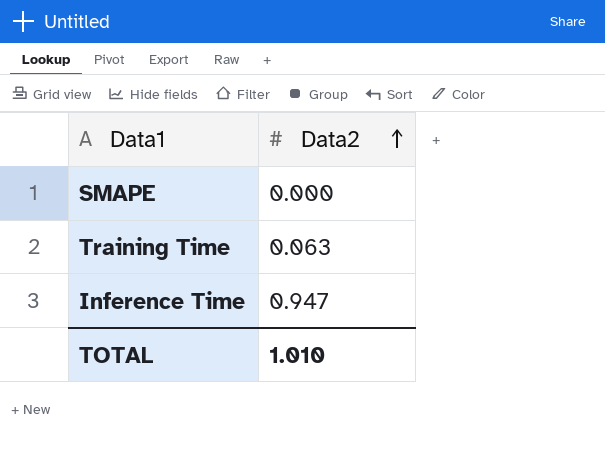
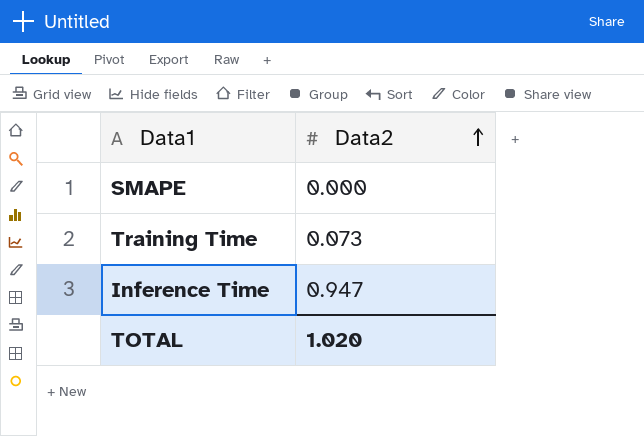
Training Time | Data2: 0.063 -> 0.073
TOTAL | Data2: 1.010 -> 1.020

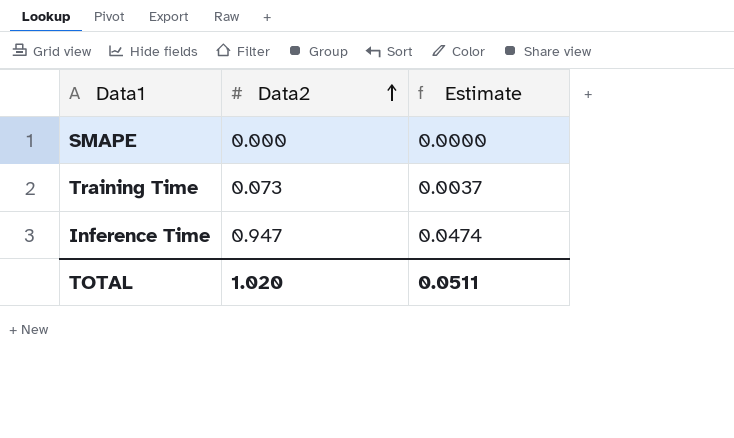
column Estimate | formula: none -> [Data2] * 0.05

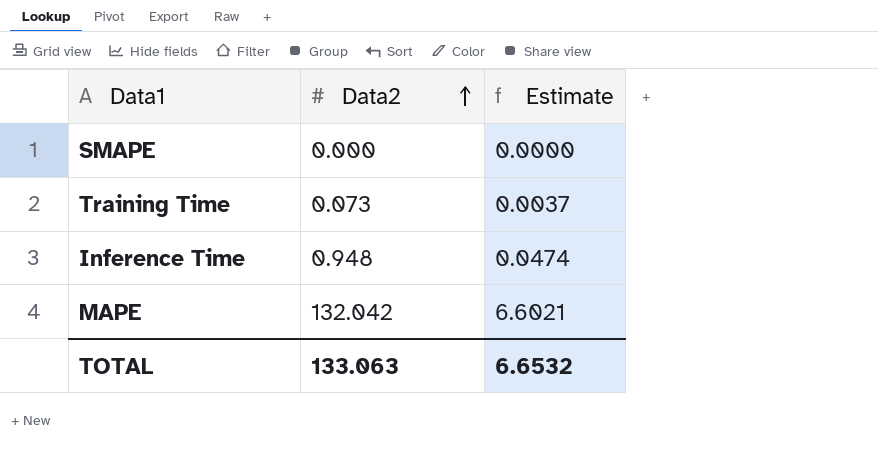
Inference Time | Data2: 0.947 -> 0.948
row MAPE: none -> 132.042 | 6.6021
TOTAL | Data2: 1.020 -> 133.063
TOTAL | Estimate: 0.0511 -> 6.6532

